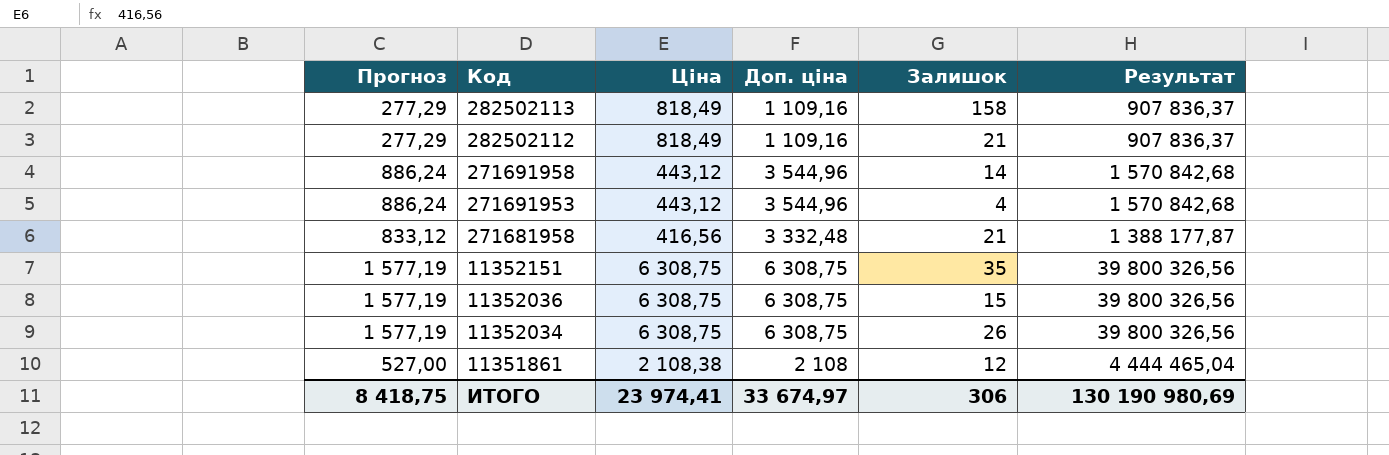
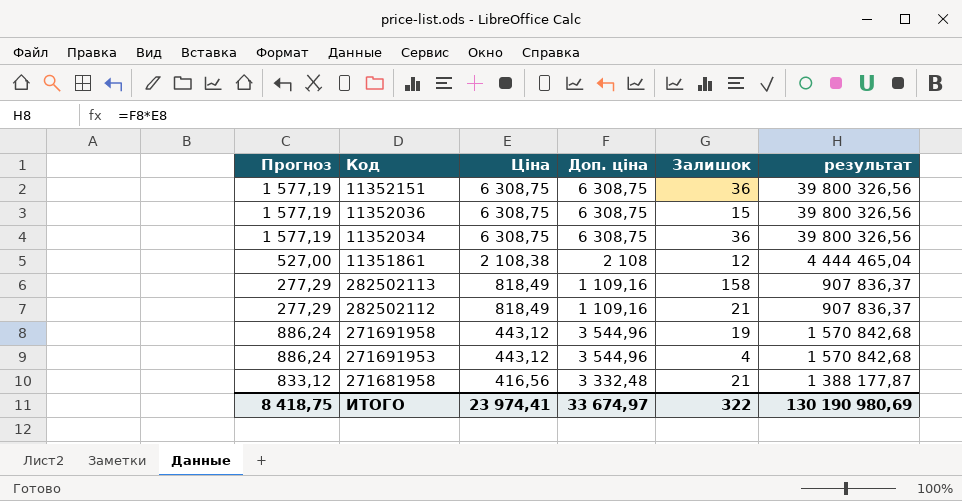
row order: Код descending -> Ціна descending
column name: Результат -> результат
11352151 | Залишок: 35 -> 36
11352034 | Залишок: 26 -> 36
271691958 | Залишок: 14 -> 19
ИТОГО | Залишок: 306 -> 322

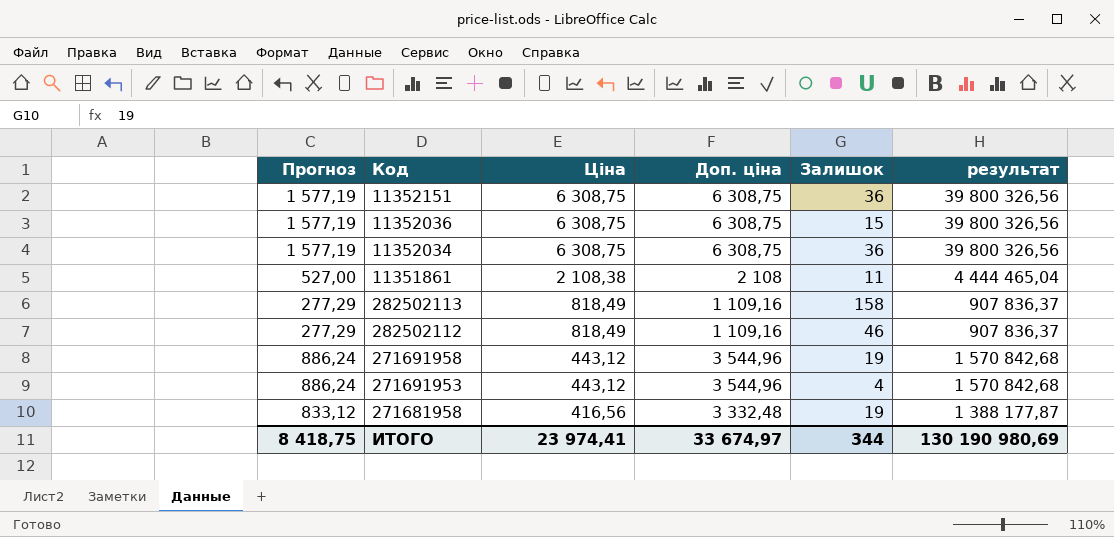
11351861 | Залишок: 12 -> 11
282502112 | Залишок: 21 -> 46
271681958 | Залишок: 21 -> 19
ИТОГО | Залишок: 322 -> 344

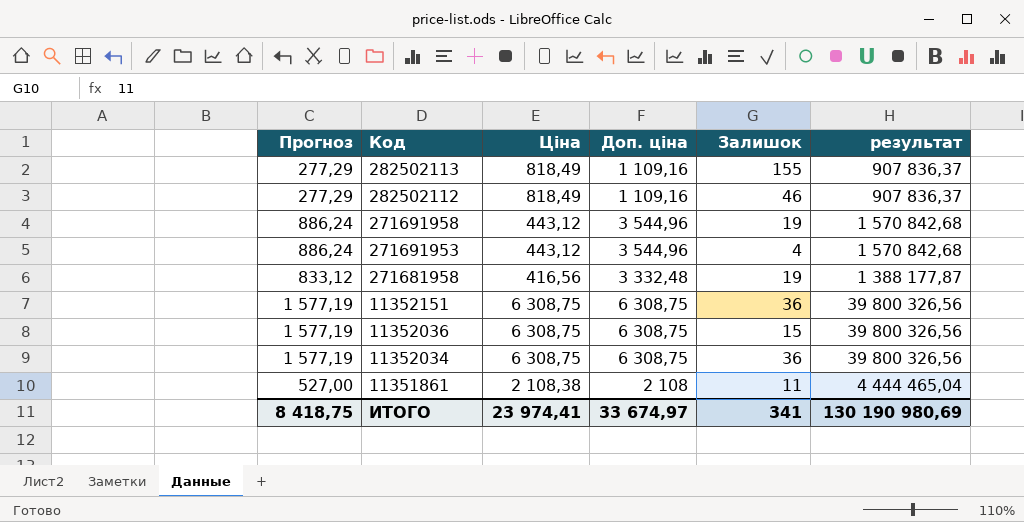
row order: Ціна descending -> Код descending
282502113 | Залишок: 158 -> 155
ИТОГО | Залишок: 344 -> 341

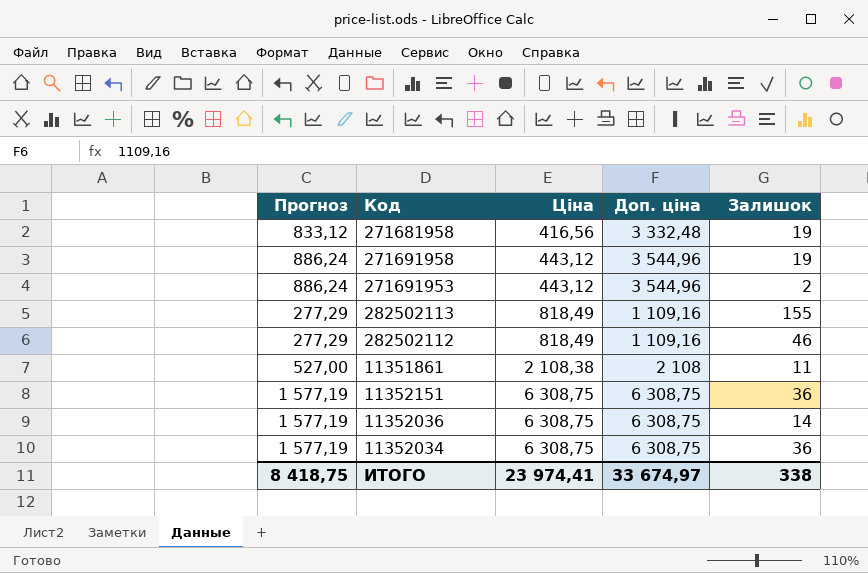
row order: Код descending -> Ціна ascending
column результат | formula: [Ціна] * [Доп. ціна] -> none
271691953 | Залишок: 4 -> 2
11352036 | Залишок: 15 -> 14
ИТОГО | Залишок: 341 -> 338

